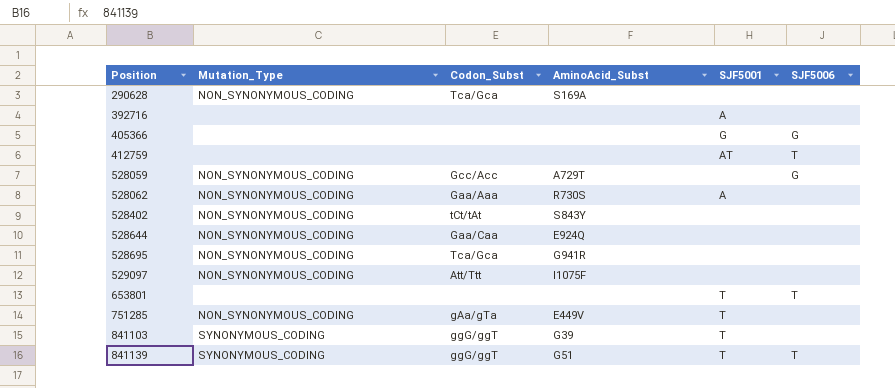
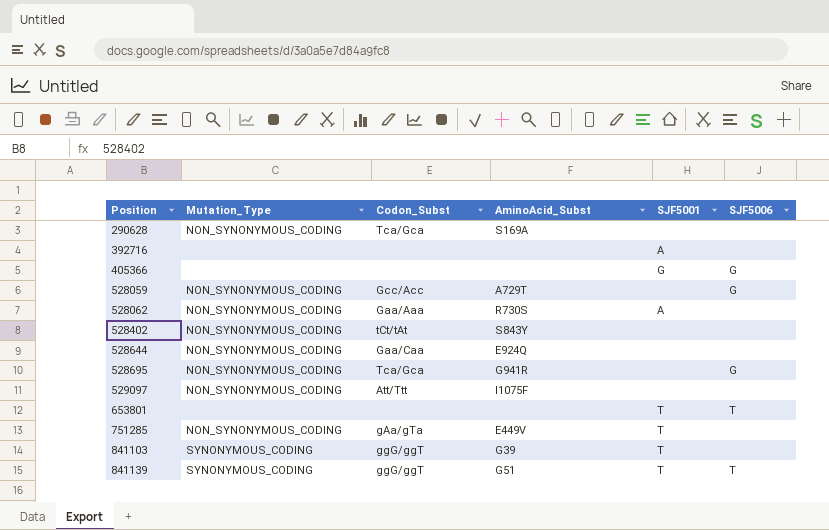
row 412759: none | none | none | AT | T -> none
528695 | SJF5006: none -> G

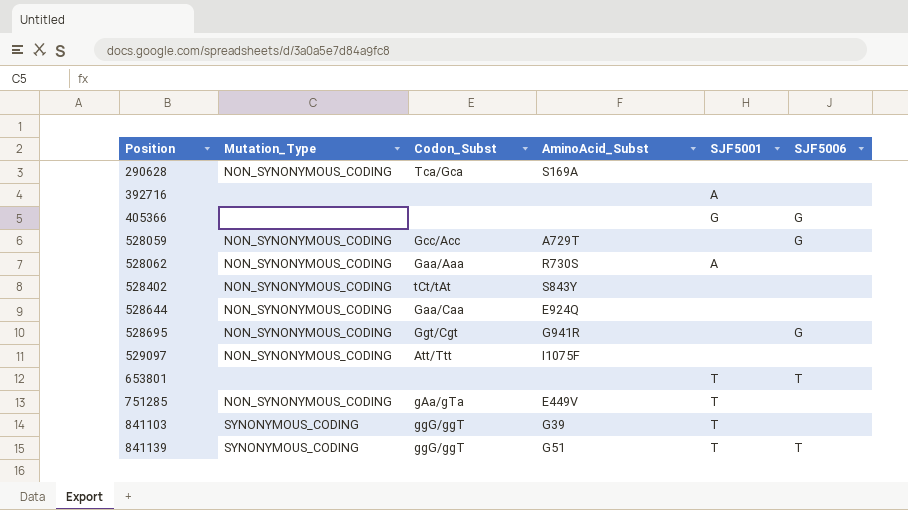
528695 | Codon_Subst: Tca/Gca -> Ggt/Cgt

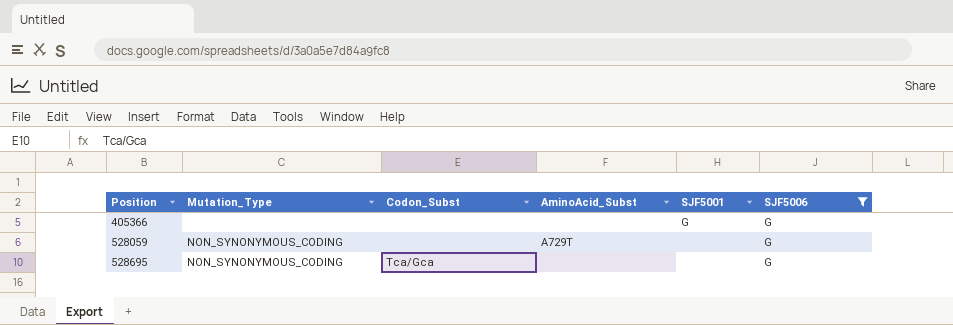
filter: none -> SJF5006 = G
528059 | Codon_Subst: Gcc/Acc -> none
528695 | Codon_Subst: Ggt/Cgt -> Tca/Gca
528695 | AminoAcid_Subst: G941R -> none

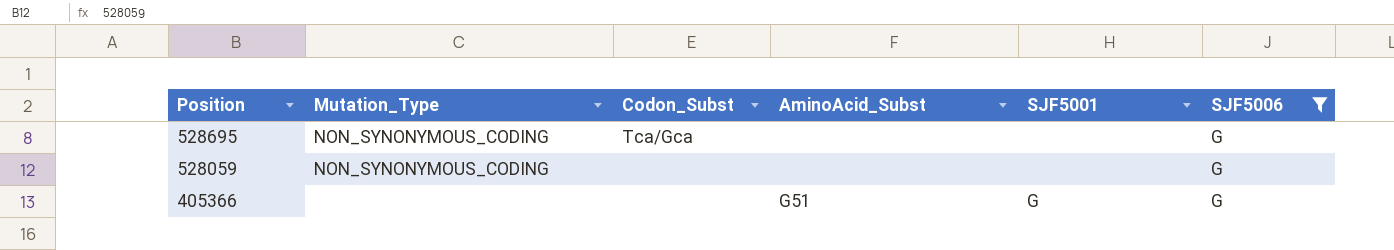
row order: Position ascending -> Position descending
528059 | AminoAcid_Subst: A729T -> none
405366 | AminoAcid_Subst: none -> G51

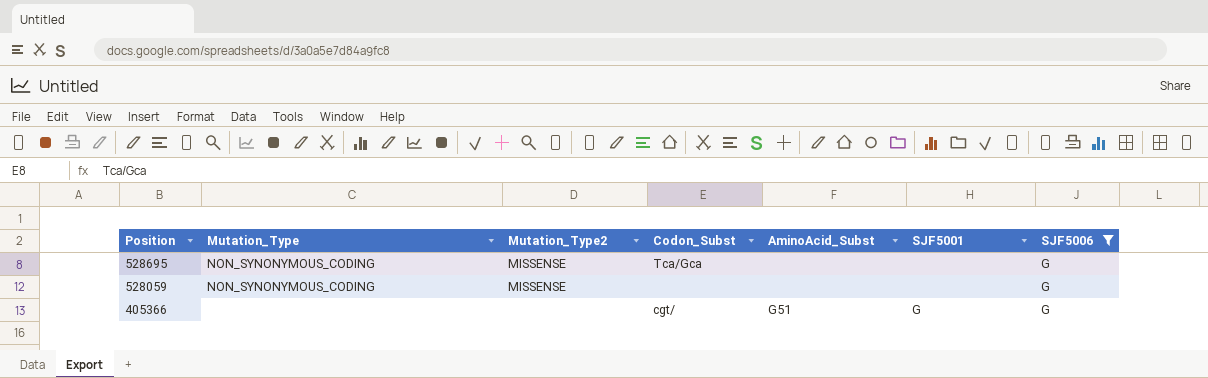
column Mutation_Type2 | position: none -> 3
405366 | Codon_Subst: none -> cgt/

